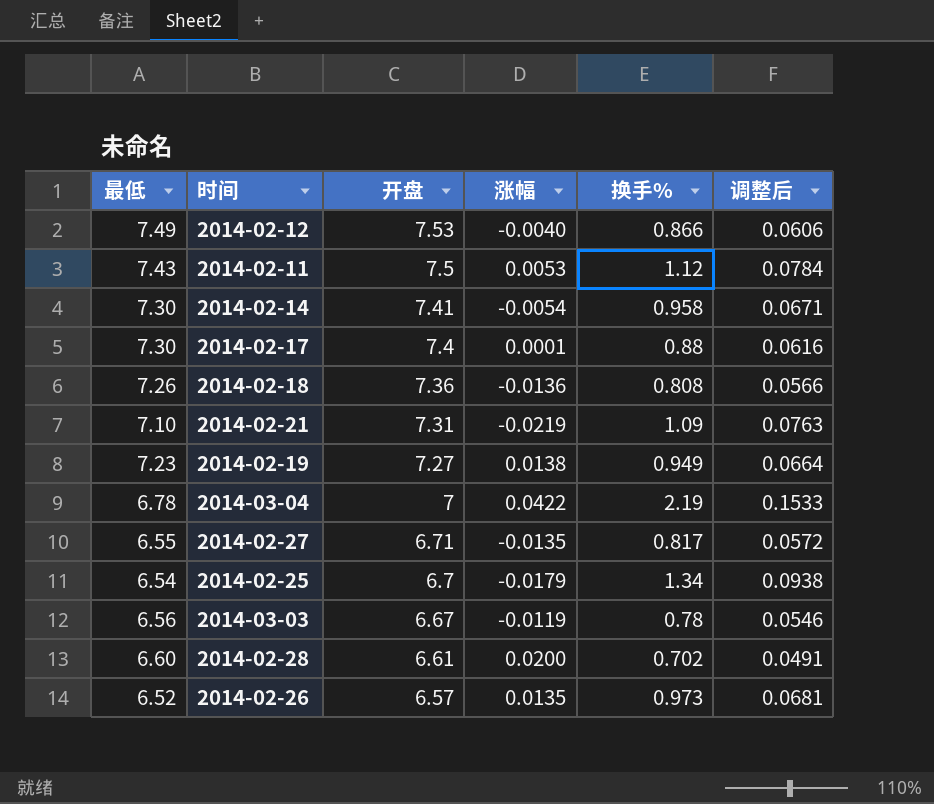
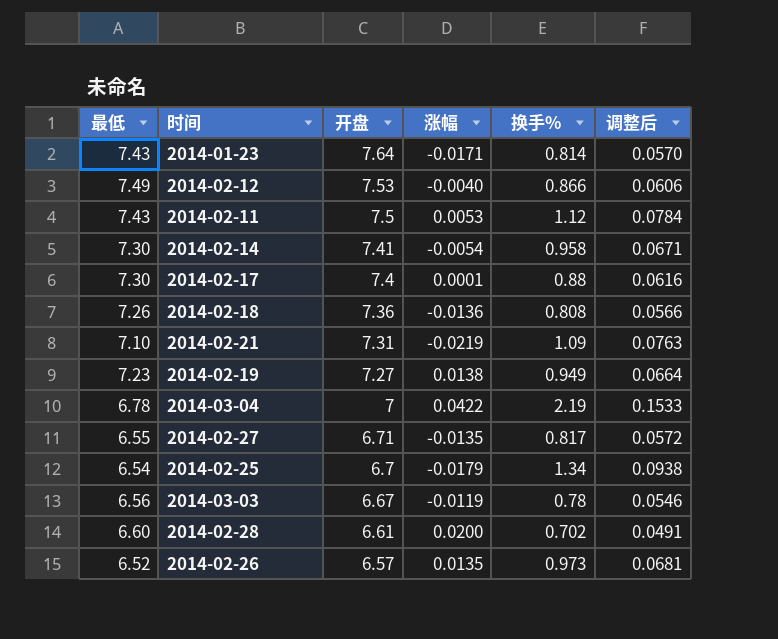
row 2014-01-23: none -> 7.43 | 7.64 | -0.0171 | 0.814 | 0.0570

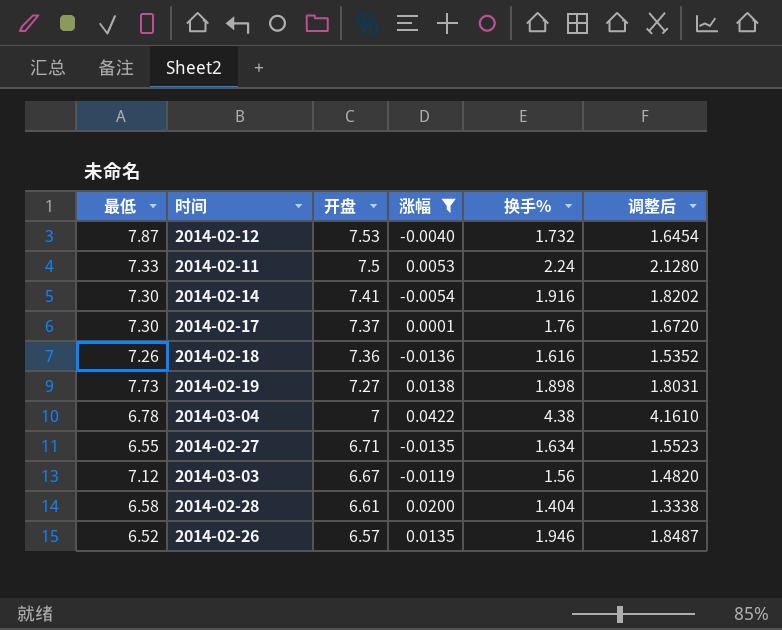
filter: none -> 涨幅 >= -0.0136
column 调整后 | formula: [换手%] * 0.07 -> [换手%] * 0.95
2014-02-12 | 最低: 7.49 -> 7.87
2014-02-12 | 换手%: 0.866 -> 1.732
2014-02-11 | 最低: 7.43 -> 7.33
2014-02-11 | 换手%: 1.12 -> 2.24
2014-02-14 | 换手%: 0.958 -> 1.916
2014-02-17 | 开盘: 7.4 -> 7.37
2014-02-17 | 换手%: 0.88 -> 1.76
2014-02-18 | 换手%: 0.808 -> 1.616
2014-02-19 | 最低: 7.23 -> 7.73
2014-02-19 | 换手%: 0.949 -> 1.898
2014-03-04 | 换手%: 2.19 -> 4.38
2014-02-27 | 换手%: 0.817 -> 1.634
2014-03-03 | 最低: 6.56 -> 7.12
2014-03-03 | 换手%: 0.78 -> 1.56
2014-02-28 | 最低: 6.60 -> 6.58
2014-02-28 | 换手%: 0.702 -> 1.404
2014-02-26 | 换手%: 0.973 -> 1.946

